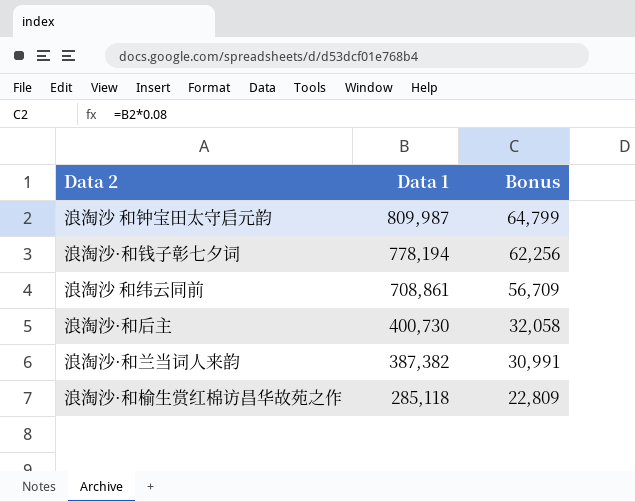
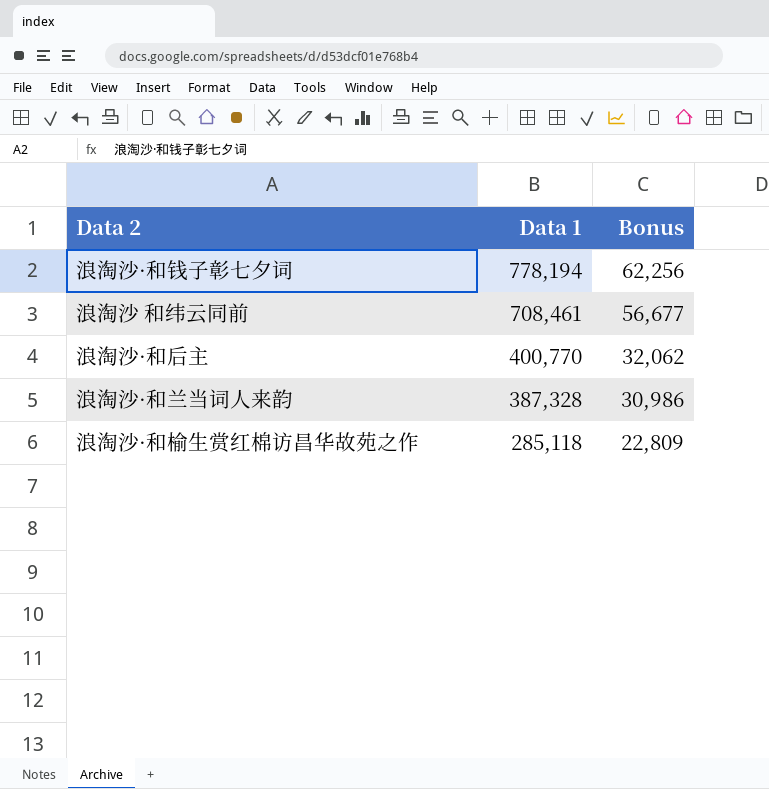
row 浪淘沙 和钟宝田太守启元韵: 809,987 | 64,799 -> none
浪淘沙 和纬云同前 | Data 1: 708,861 -> 708,461
浪淘沙 和纬云同前 | Bonus: 56,709 -> 56,677
浪淘沙·和后主 | Data 1: 400,730 -> 400,770
浪淘沙·和后主 | Bonus: 32,058 -> 32,062
浪淘沙·和兰当词人来韵 | Data 1: 387,382 -> 387,328
浪淘沙·和兰当词人来韵 | Bonus: 30,991 -> 30,986

